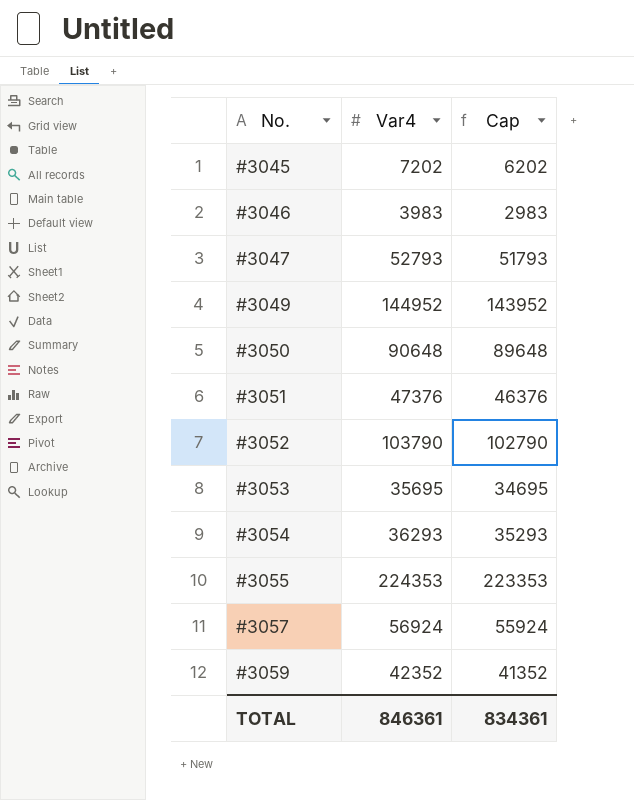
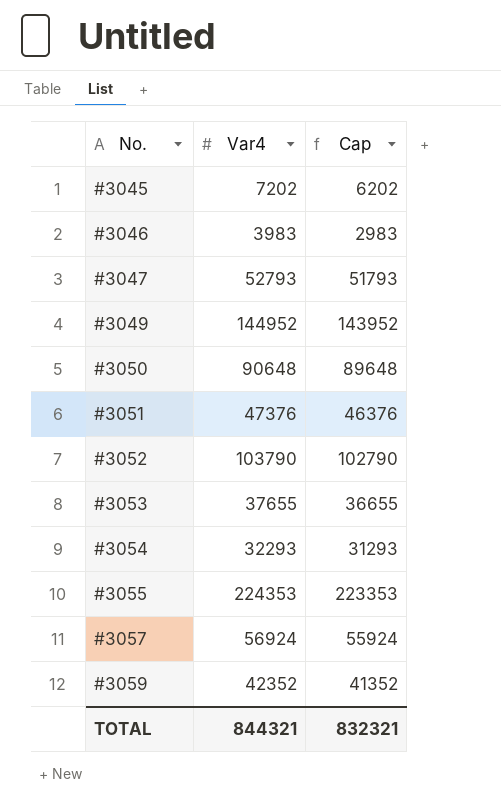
#3053 | Var4: 35695 -> 37655
#3053 | Cap: 34695 -> 36655
#3054 | Var4: 36293 -> 32293
#3054 | Cap: 35293 -> 31293
TOTAL | Var4: 846361 -> 844321
TOTAL | Cap: 834361 -> 832321

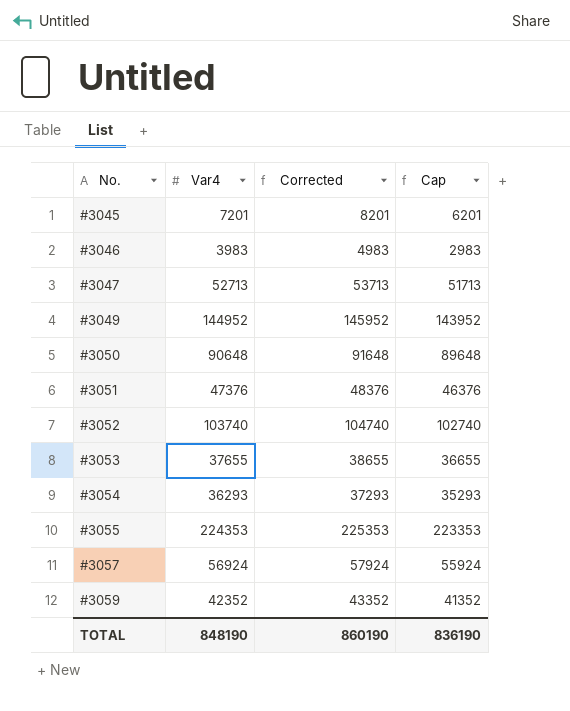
column Corrected | formula: none -> [Var4] + 1000
#3045 | Var4: 7202 -> 7201
#3045 | Cap: 6202 -> 6201
#3047 | Var4: 52793 -> 52713
#3047 | Cap: 51793 -> 51713
#3052 | Var4: 103790 -> 103740
#3052 | Cap: 102790 -> 102740
#3054 | Var4: 32293 -> 36293
#3054 | Cap: 31293 -> 35293
TOTAL | Var4: 844321 -> 848190
TOTAL | Cap: 832321 -> 836190

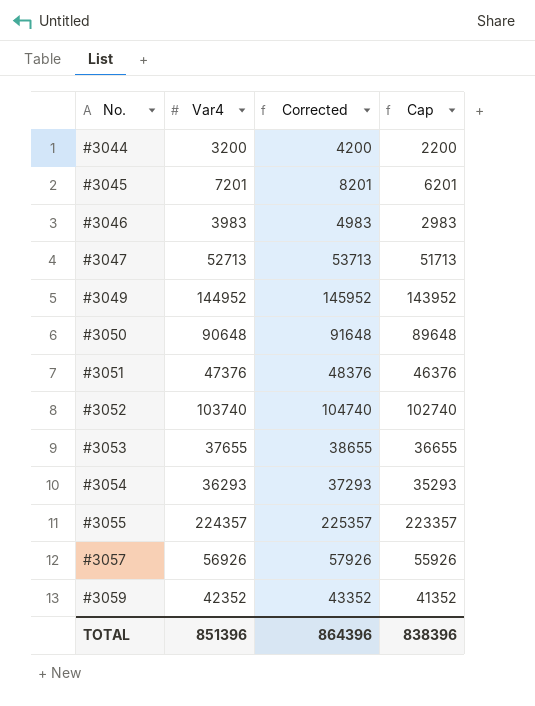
row #3044: none -> 3200 | 4200 | 2200
#3055 | Var4: 224353 -> 224357
#3055 | Corrected: 225353 -> 225357
#3055 | Cap: 223353 -> 223357
#3057 | Var4: 56924 -> 56926
#3057 | Corrected: 57924 -> 57926
#3057 | Cap: 55924 -> 55926
TOTAL | Var4: 848190 -> 851396
TOTAL | Corrected: 860190 -> 864396
TOTAL | Cap: 836190 -> 838396

